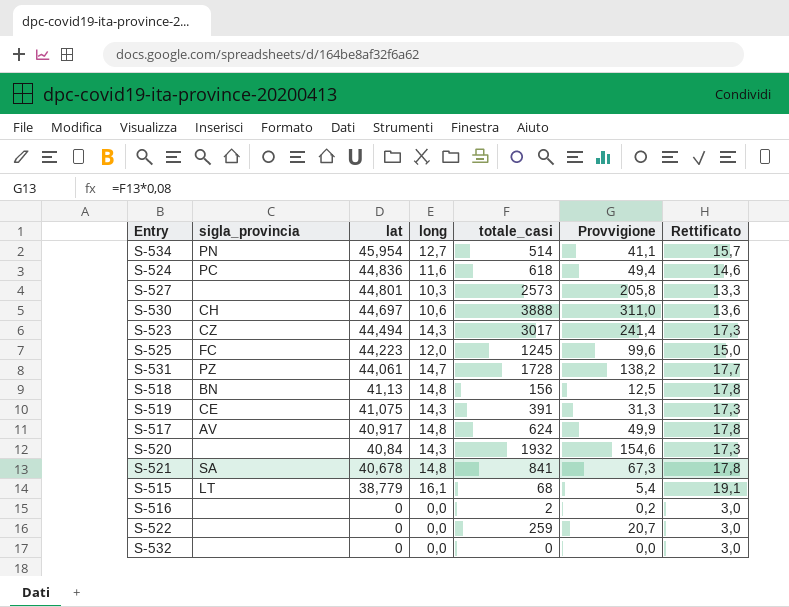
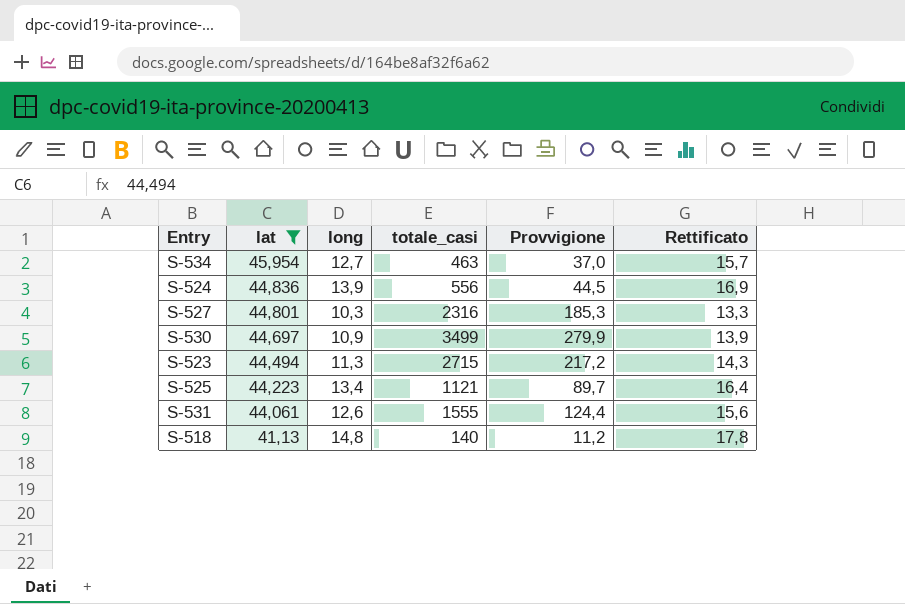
filter: none -> lat >= 41,13
column sigla_provincia | position: 2 -> none
S-534 | totale_casi: 514 -> 463
S-534 | Provvigione: 41,1 -> 37,0
S-524 | long: 11,6 -> 13,9
S-524 | totale_casi: 618 -> 556
S-524 | Provvigione: 49,4 -> 44,5
S-524 | Rettificato: 14,6 -> 16,9
S-527 | totale_casi: 2573 -> 2316
S-527 | Provvigione: 205,8 -> 185,3
S-530 | long: 10,6 -> 10,9
S-530 | totale_casi: 3888 -> 3499
S-530 | Provvigione: 311,0 -> 279,9
S-530 | Rettificato: 13,6 -> 13,9
S-523 | long: 14,3 -> 11,3
S-523 | totale_casi: 3017 -> 2715
S-523 | Provvigione: 241,4 -> 217,2
S-523 | Rettificato: 17,3 -> 14,3
S-525 | long: 12,0 -> 13,4
S-525 | totale_casi: 1245 -> 1121
S-525 | Provvigione: 99,6 -> 89,7
S-525 | Rettificato: 15,0 -> 16,4
S-531 | long: 14,7 -> 12,6
S-531 | totale_casi: 1728 -> 1555
S-531 | Provvigione: 138,2 -> 124,4
S-531 | Rettificato: 17,7 -> 15,6
S-518 | totale_casi: 156 -> 140
S-518 | Provvigione: 12,5 -> 11,2

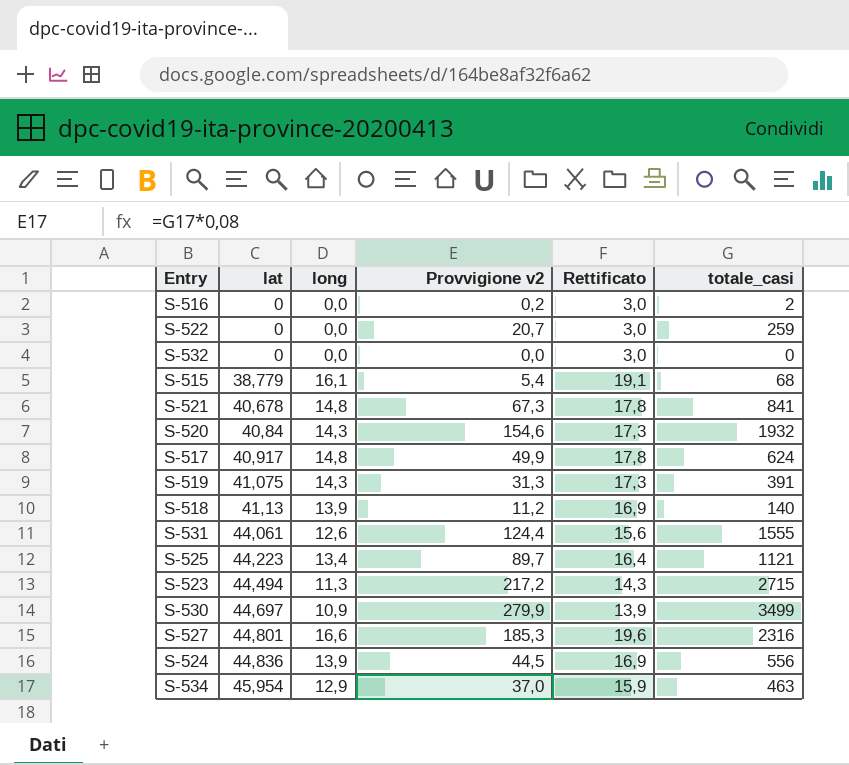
filter: lat >= 41,13 -> none
row order: lat descending -> lat ascending
column name: Provvigione -> Provvigione v2
column totale_casi | position: 4 -> 6
S-518 | long: 14,8 -> 13,9
S-518 | Rettificato: 17,8 -> 16,9
S-527 | long: 10,3 -> 16,6
S-527 | Rettificato: 13,3 -> 19,6
S-534 | long: 12,7 -> 12,9
S-534 | Rettificato: 15,7 -> 15,9

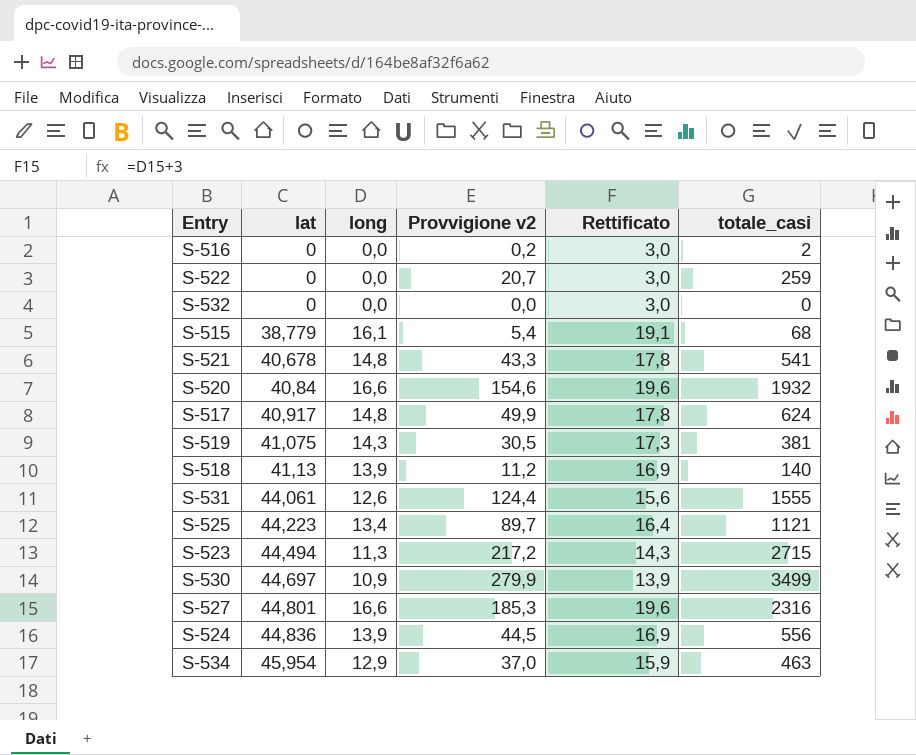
S-521 | Provvigione v2: 67,3 -> 43,3
S-521 | totale_casi: 841 -> 541
S-520 | long: 14,3 -> 16,6
S-520 | Rettificato: 17,3 -> 19,6
S-519 | Provvigione v2: 31,3 -> 30,5
S-519 | totale_casi: 391 -> 381

